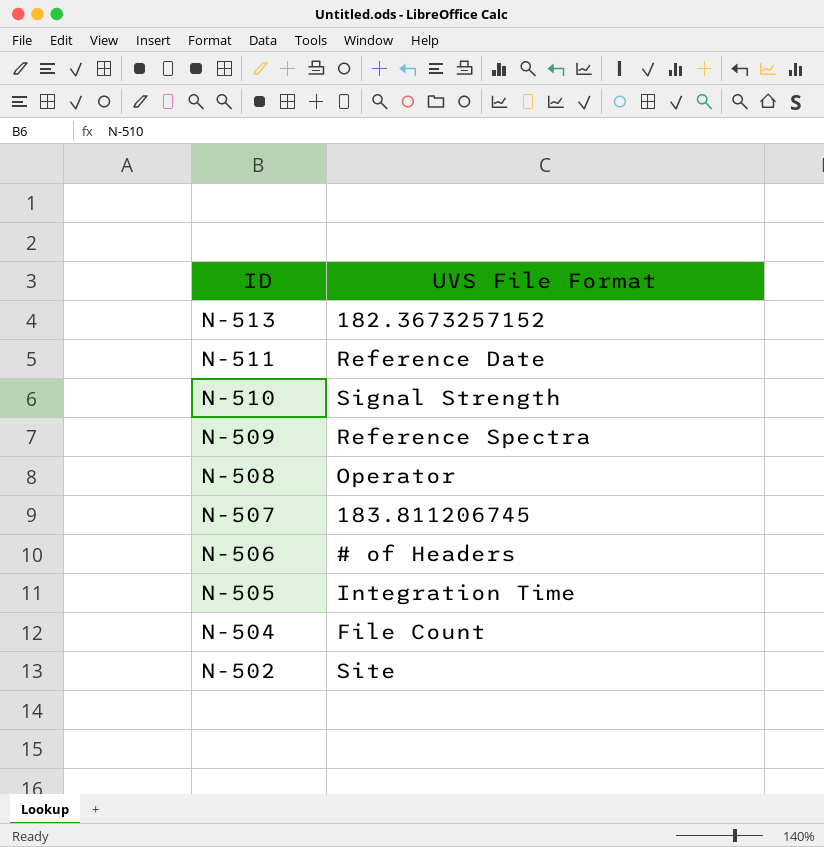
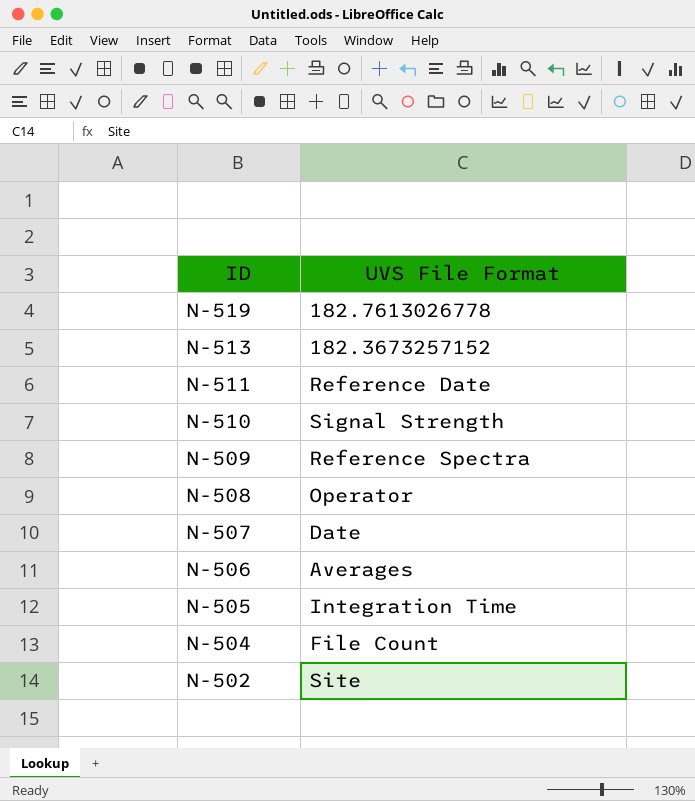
row N-519: none -> 182.7613026778
N-507 | UVS File Format: 183.811206745 -> Date
N-506 | UVS File Format: # of Headers -> Averages

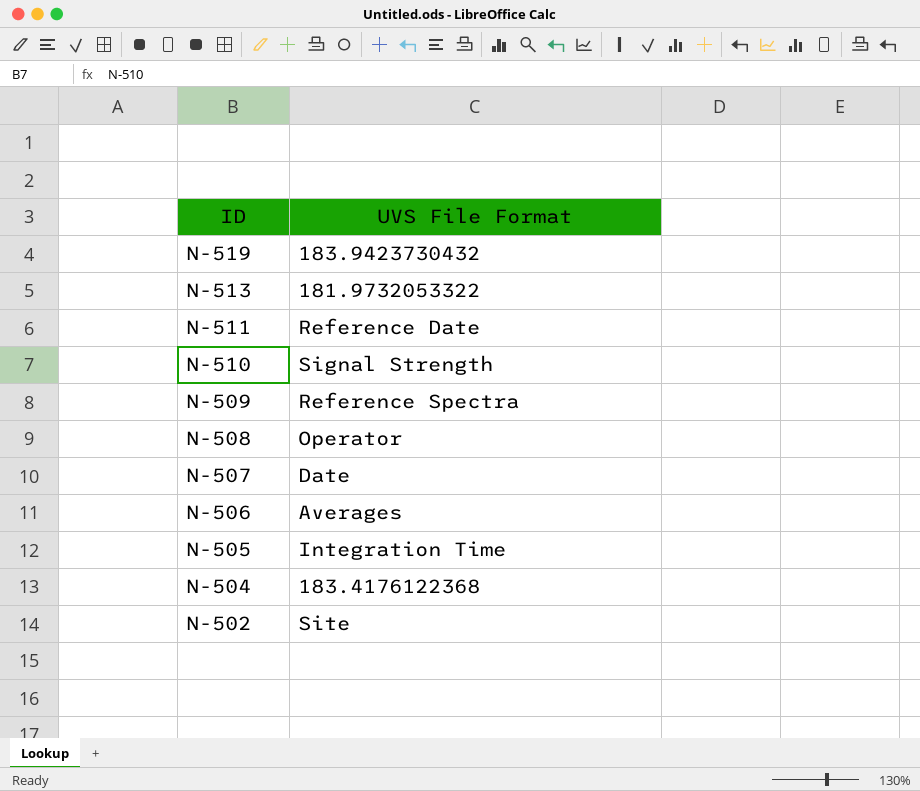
N-519 | UVS File Format: 182.7613026778 -> 183.9423730432
N-513 | UVS File Format: 182.3673257152 -> 181.9732053322
N-504 | UVS File Format: File Count -> 183.4176122368

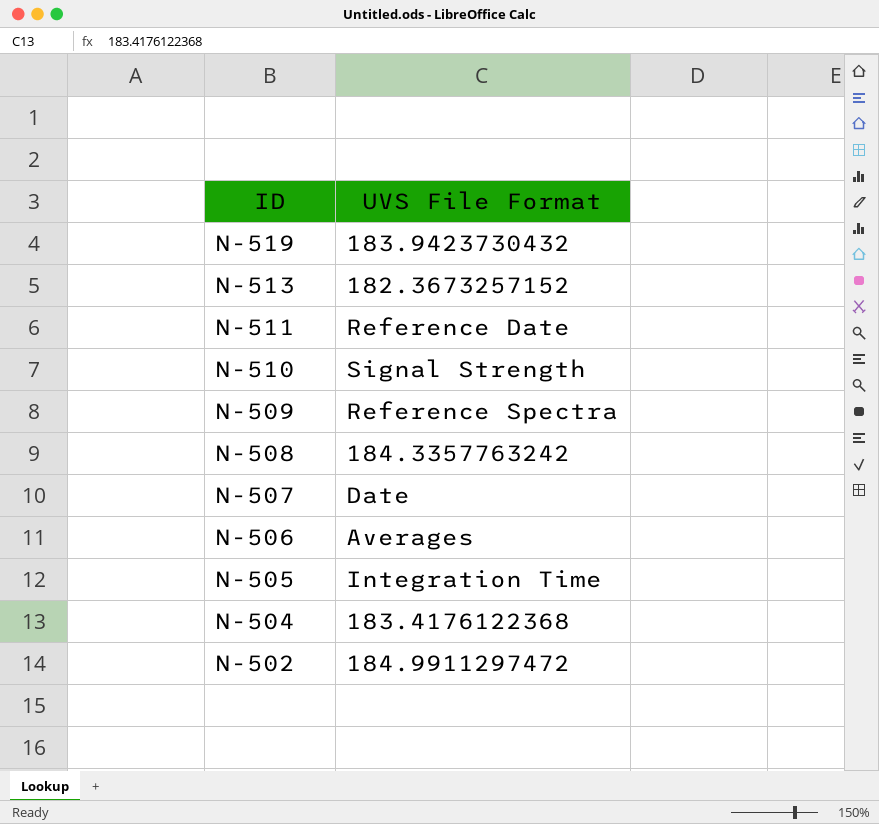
N-513 | UVS File Format: 181.9732053322 -> 182.3673257152
N-508 | UVS File Format: Operator -> 184.3357763242
N-502 | UVS File Format: Site -> 184.9911297472

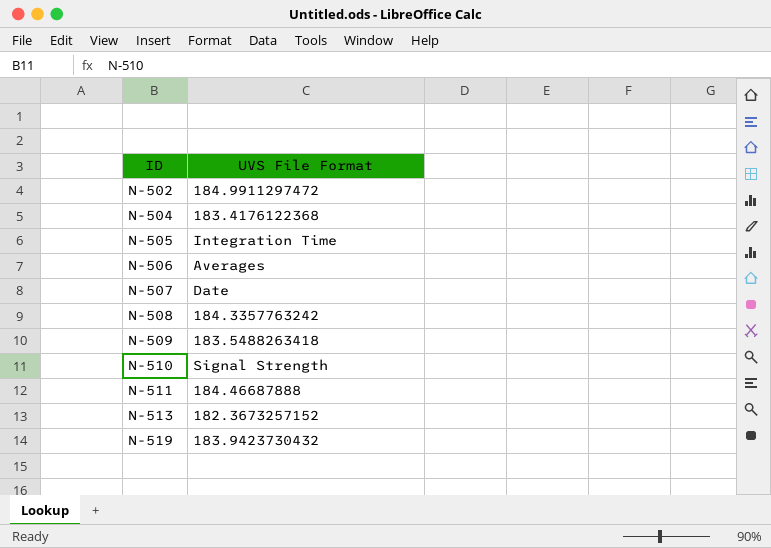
row order: ID descending -> ID ascending
N-509 | UVS File Format: Reference Spectra -> 183.5488263418
N-511 | UVS File Format: Reference Date -> 184.46687888

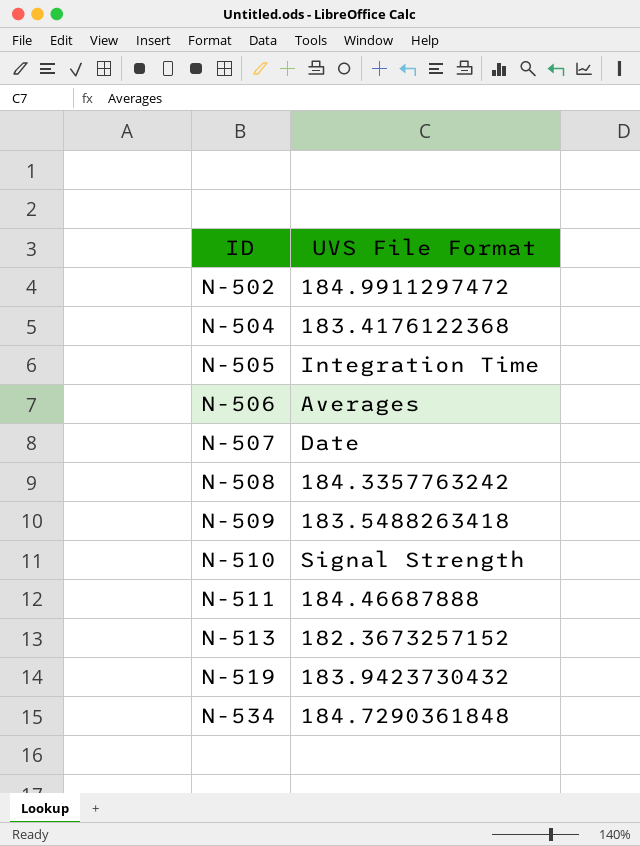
row N-534: none -> 184.7290361848

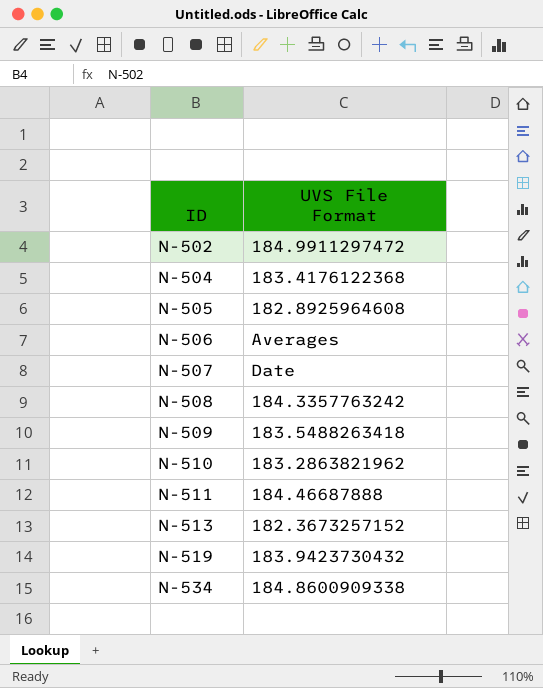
N-505 | UVS File Format: Integration Time -> 182.8925964608
N-510 | UVS File Format: Signal Strength -> 183.2863821962
N-534 | UVS File Format: 184.7290361848 -> 184.8600909338

